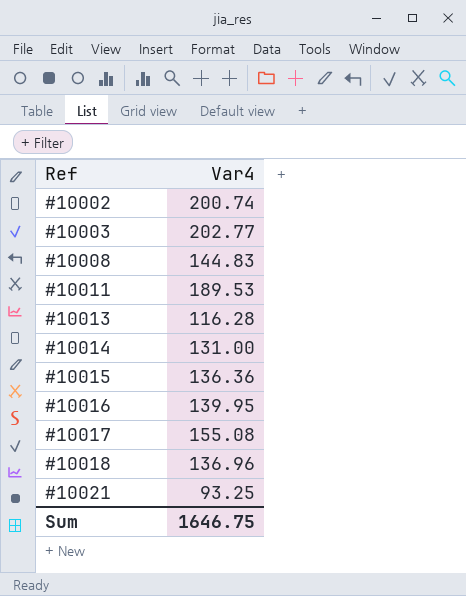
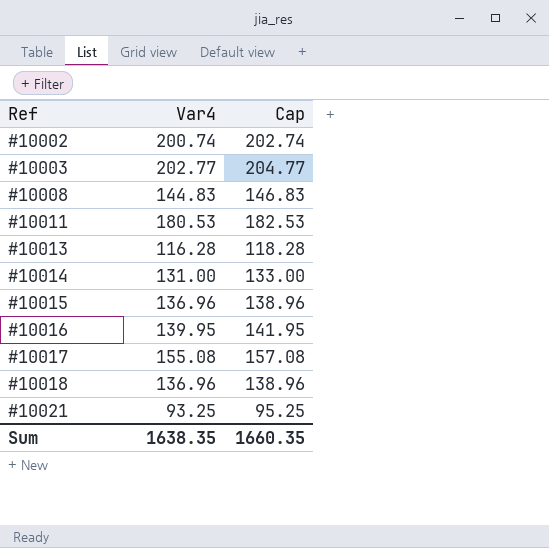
column Cap | formula: none -> [Var4] + 2
#10011 | Var4: 189.53 -> 180.53
#10015 | Var4: 136.36 -> 136.96
Sum | Var4: 1646.75 -> 1638.35

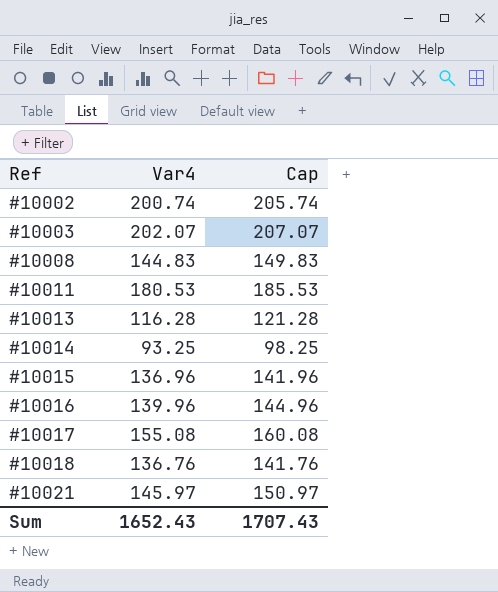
column Cap | formula: [Var4] + 2 -> [Var4] + 5
#10003 | Var4: 202.77 -> 202.07
#10014 | Var4: 131.00 -> 93.25
#10016 | Var4: 139.95 -> 139.96
#10018 | Var4: 136.96 -> 136.76
#10021 | Var4: 93.25 -> 145.97
Sum | Var4: 1638.35 -> 1652.43
Sum | Cap: 1660.35 -> 1707.43

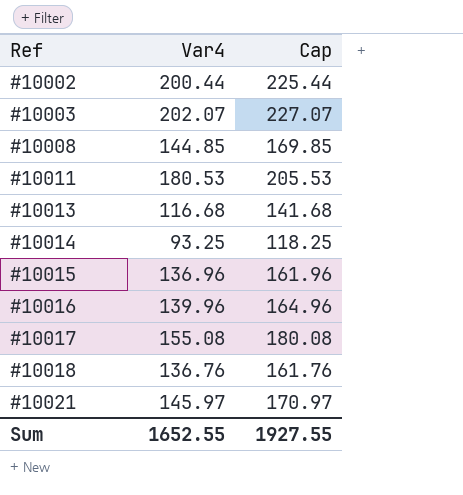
column Cap | formula: [Var4] + 5 -> [Var4] + 25
#10002 | Var4: 200.74 -> 200.44
#10008 | Var4: 144.83 -> 144.85
#10013 | Var4: 116.28 -> 116.68
Sum | Var4: 1652.43 -> 1652.55
Sum | Cap: 1707.43 -> 1927.55

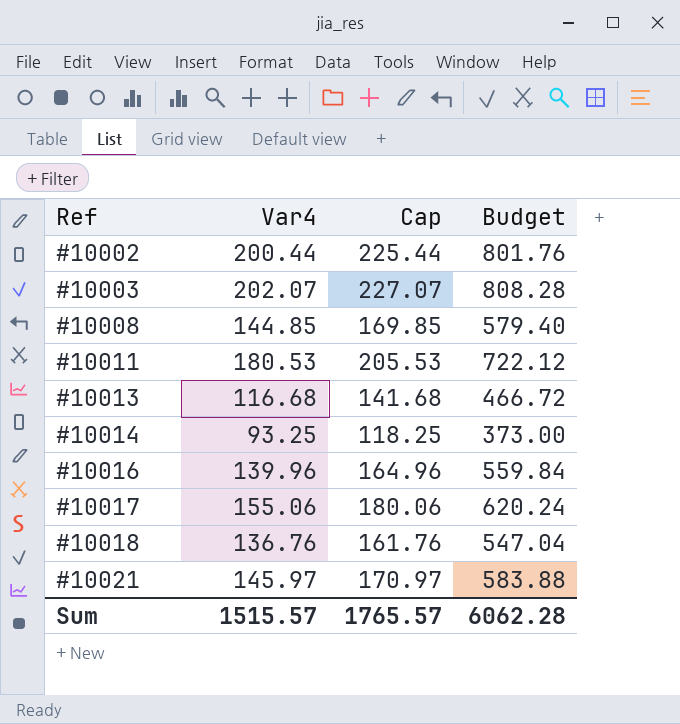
column Budget | formula: none -> [Var4] * 4
row #10015: 136.96 | 161.96 -> none
#10017 | Var4: 155.08 -> 155.06
#10017 | Cap: 180.08 -> 180.06
Sum | Var4: 1652.55 -> 1515.57
Sum | Cap: 1927.55 -> 1765.57

